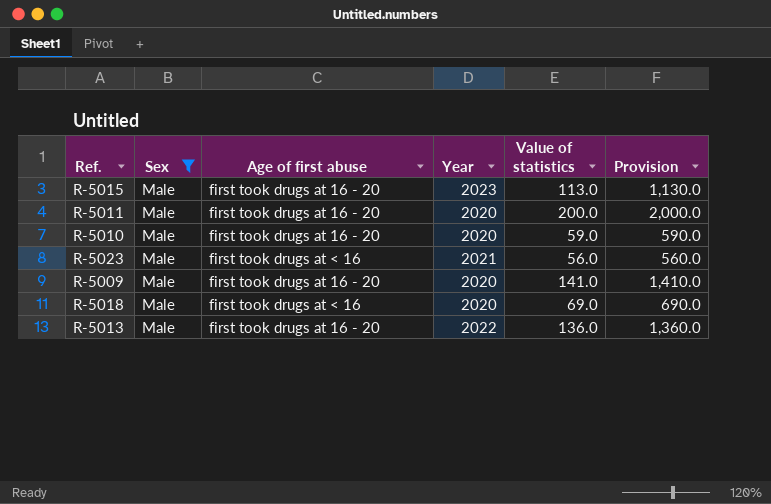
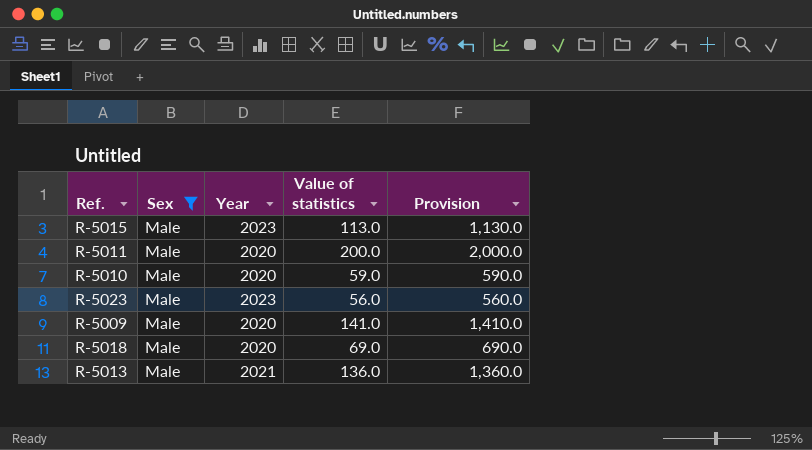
column Age of first abuse | position: 3 -> none
R-5023 | Year: 2021 -> 2023
R-5013 | Year: 2022 -> 2021

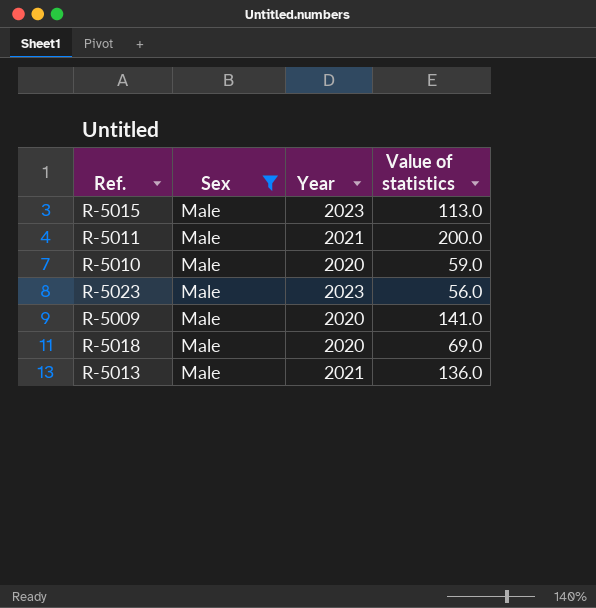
column Provision | formula: [Value of statistics] * 10 -> none
R-5011 | Year: 2020 -> 2021

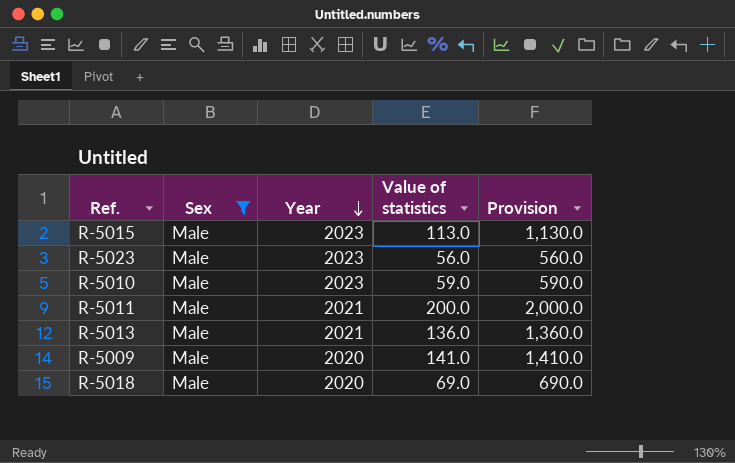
row order: none -> Year descending
column Provision | formula: none -> [Value of statistics] * 10
R-5010 | Year: 2020 -> 2023

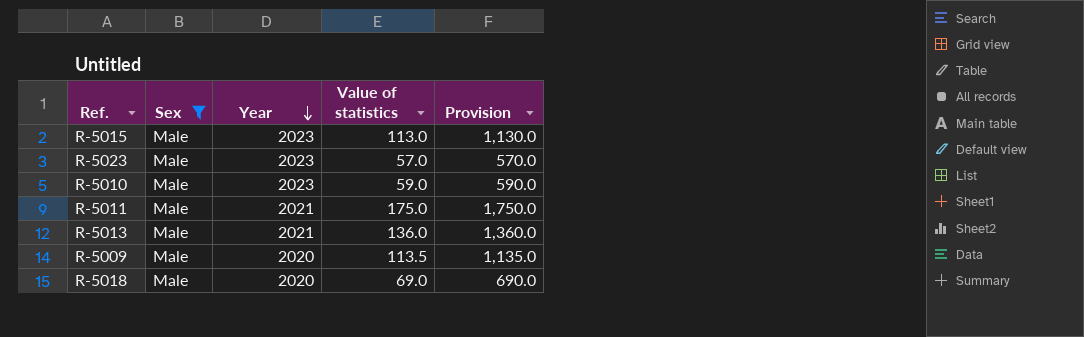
R-5023 | Value of statistics: 56.0 -> 57.0
R-5023 | Provision: 560.0 -> 570.0
R-5011 | Value of statistics: 200.0 -> 175.0
R-5011 | Provision: 2,000.0 -> 1,750.0
R-5009 | Value of statistics: 141.0 -> 113.5
R-5009 | Provision: 1,410.0 -> 1,135.0

